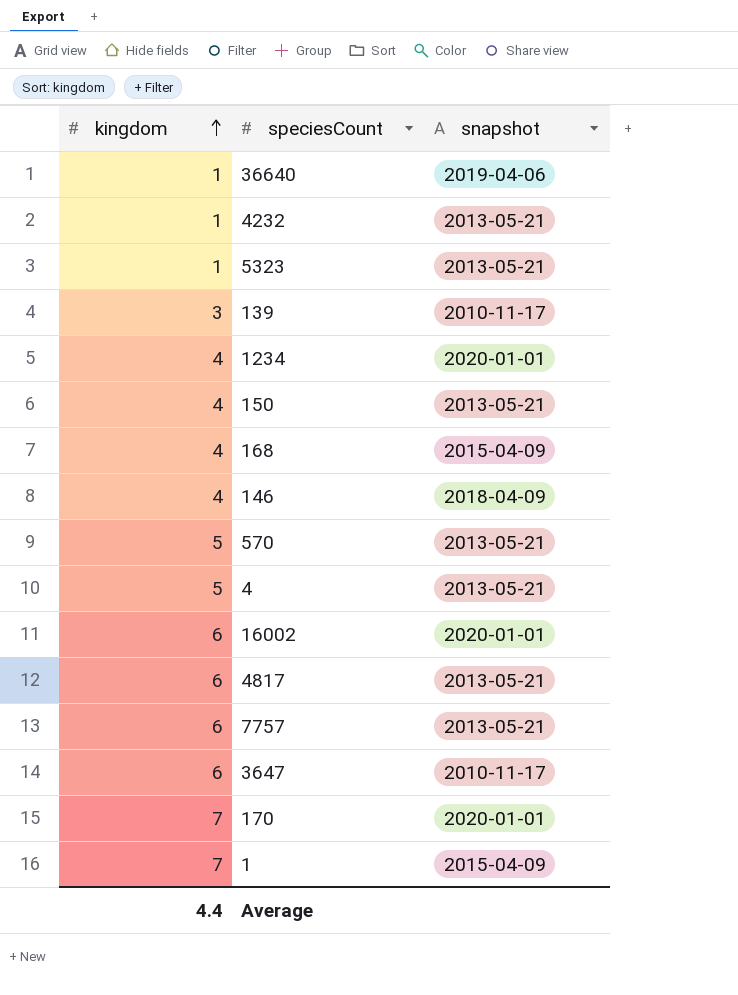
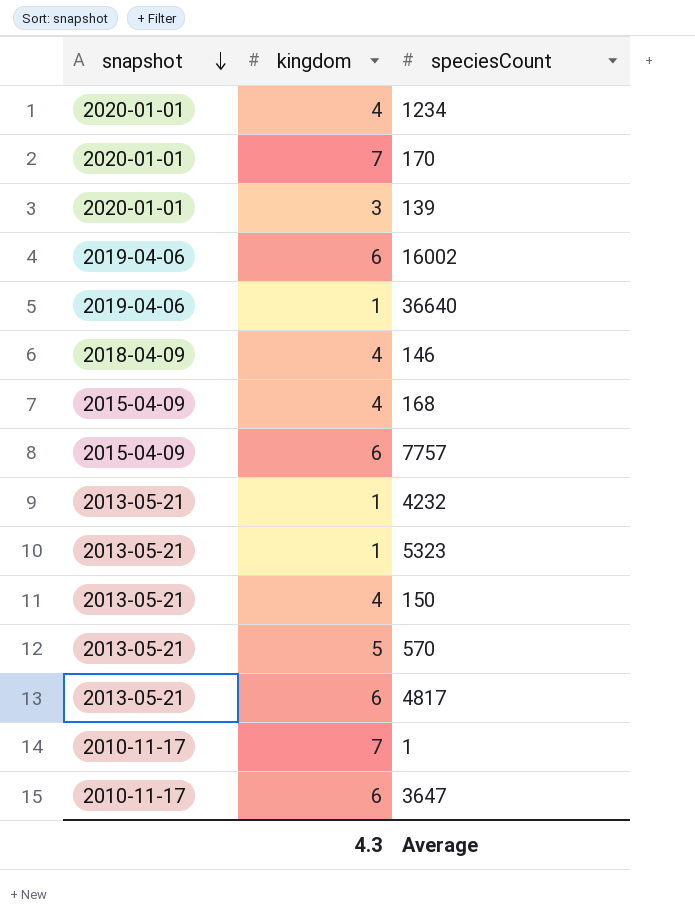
row order: kingdom ascending -> snapshot descending
column snapshot | position: 3 -> 1
row 4: 5 | 2013-05-21 -> none
139 | snapshot: 2010-11-17 -> 2020-01-01
16002 | snapshot: 2020-01-01 -> 2019-04-06
7757 | snapshot: 2013-05-21 -> 2015-04-09
1 | snapshot: 2015-04-09 -> 2010-11-17
Average | kingdom: 4.4 -> 4.3

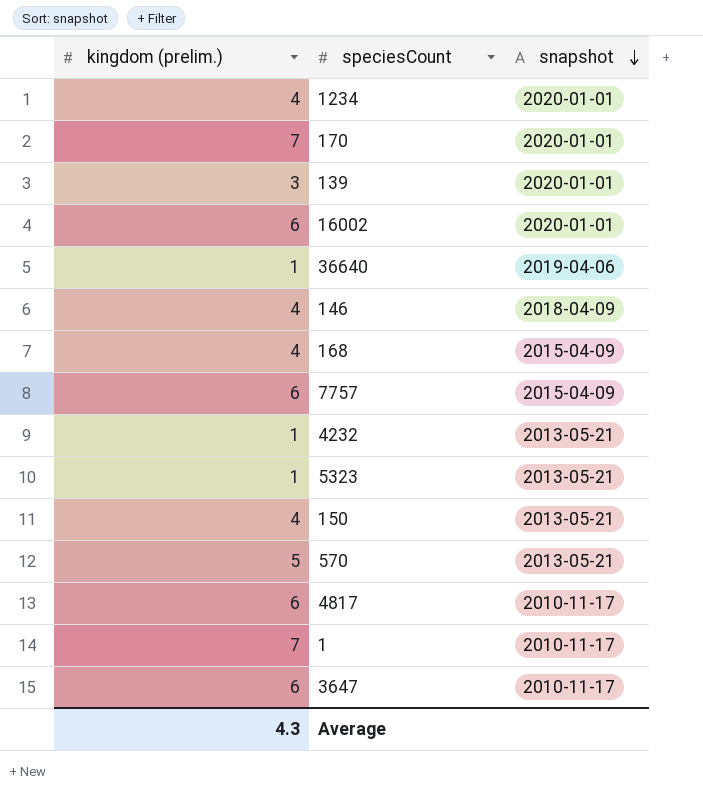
column name: kingdom -> kingdom (prelim.)
column snapshot | position: 1 -> 3
16002 | snapshot: 2019-04-06 -> 2020-01-01
4817 | snapshot: 2013-05-21 -> 2010-11-17

